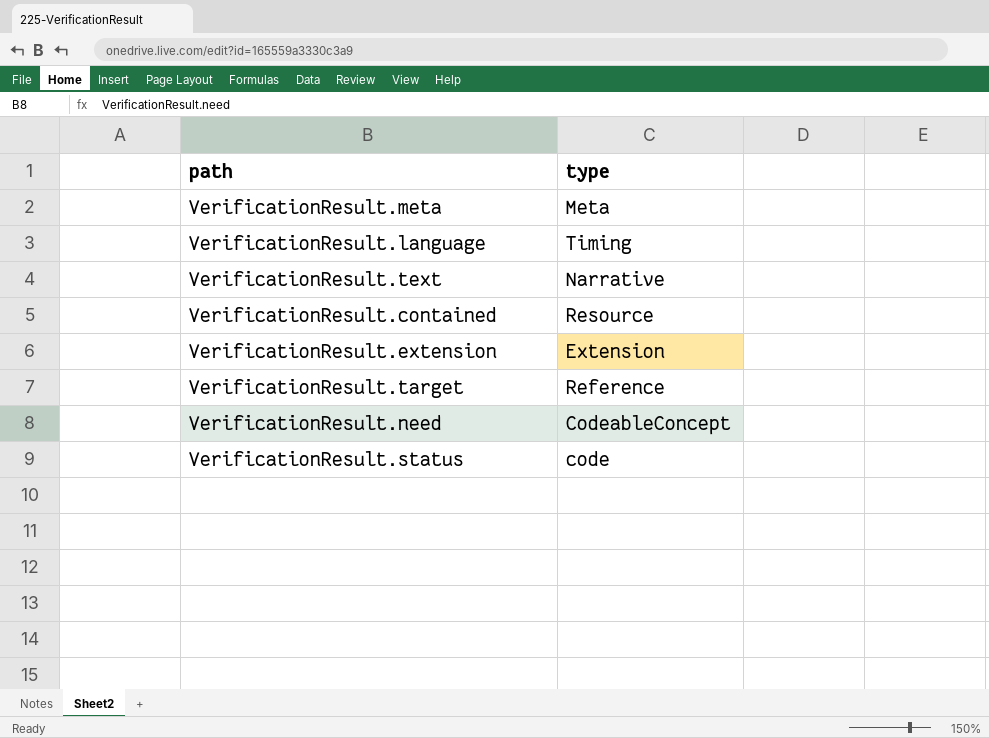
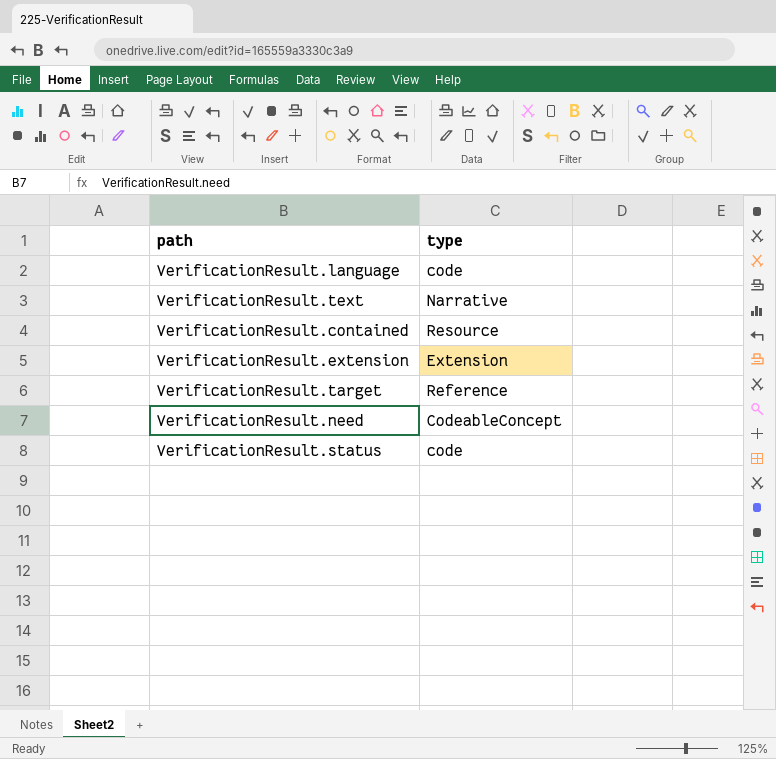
row VerificationResult.meta: Meta -> none
VerificationResult.language | type: Timing -> code

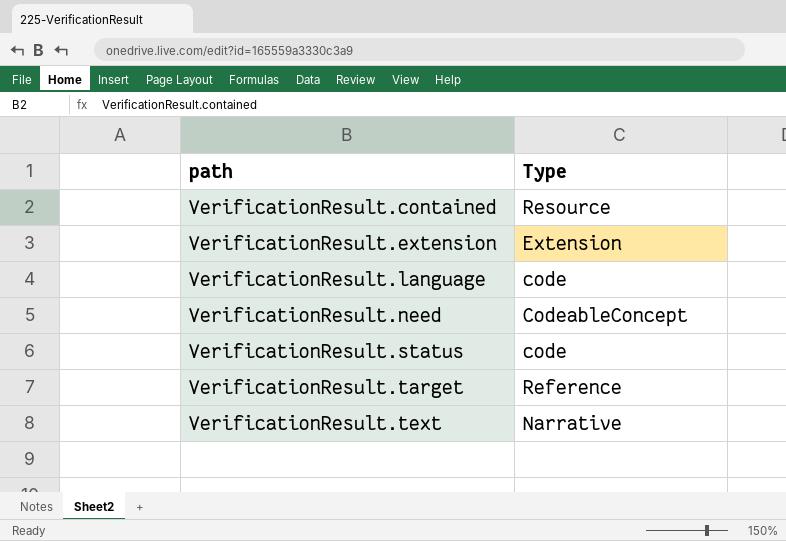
row order: none -> path ascending
column name: type -> Type

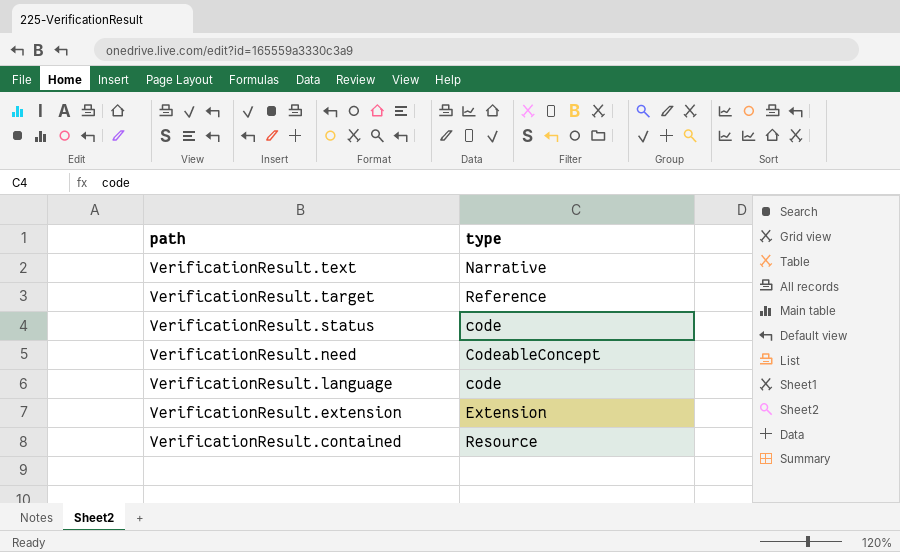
row order: path ascending -> path descending
column name: Type -> type

